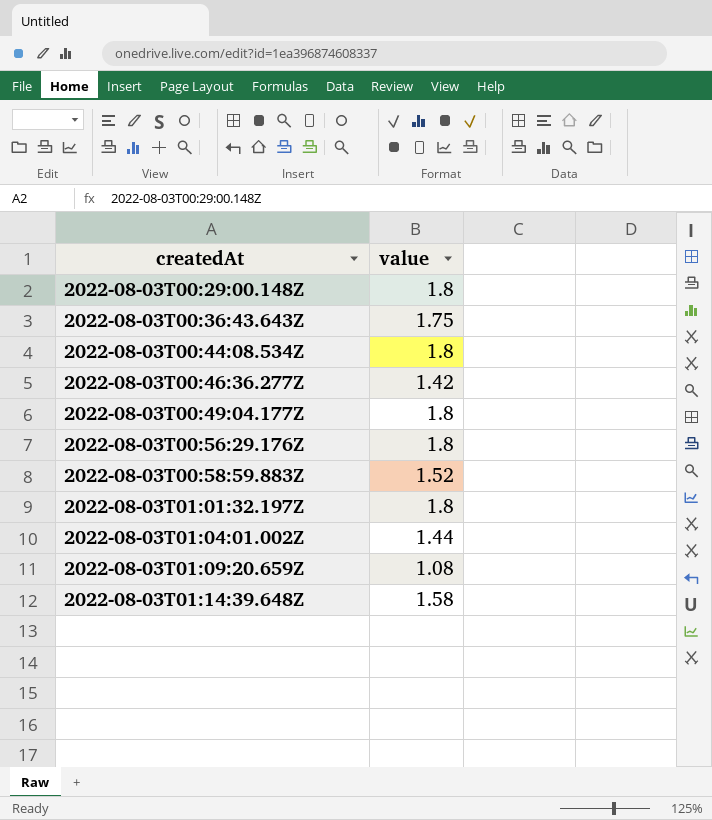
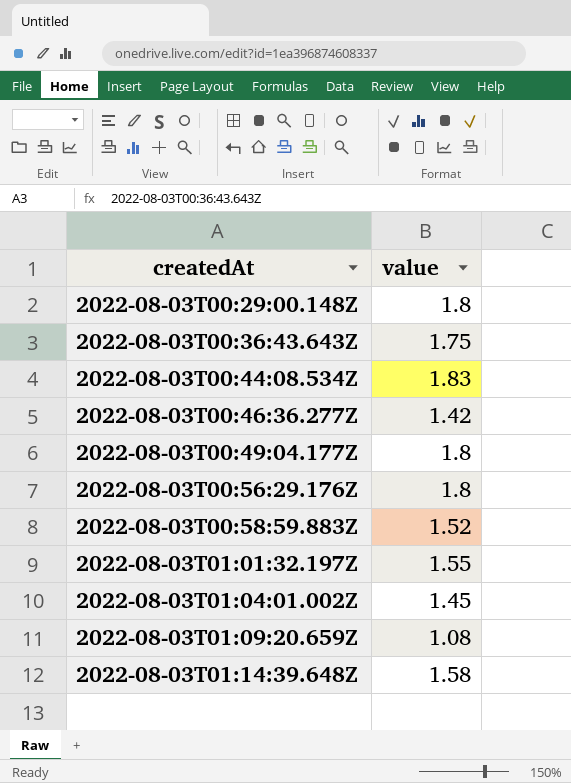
2022-08-03T00:44:08.534Z | value: 1.8 -> 1.83
2022-08-03T01:01:32.197Z | value: 1.8 -> 1.55
2022-08-03T01:04:01.002Z | value: 1.44 -> 1.45

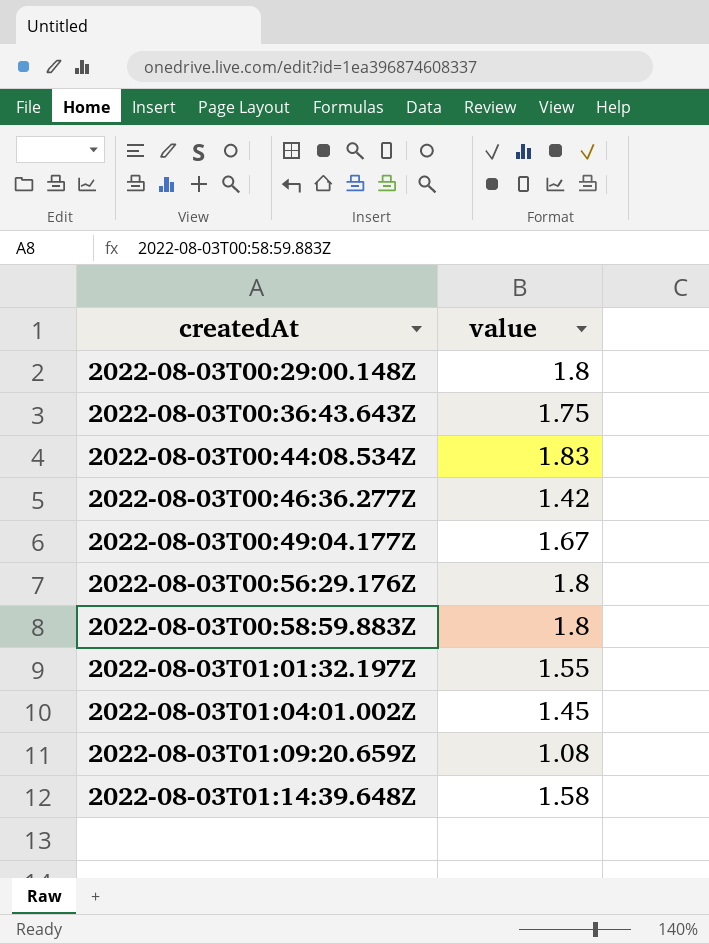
2022-08-03T00:49:04.177Z | value: 1.8 -> 1.67
2022-08-03T00:58:59.883Z | value: 1.52 -> 1.8

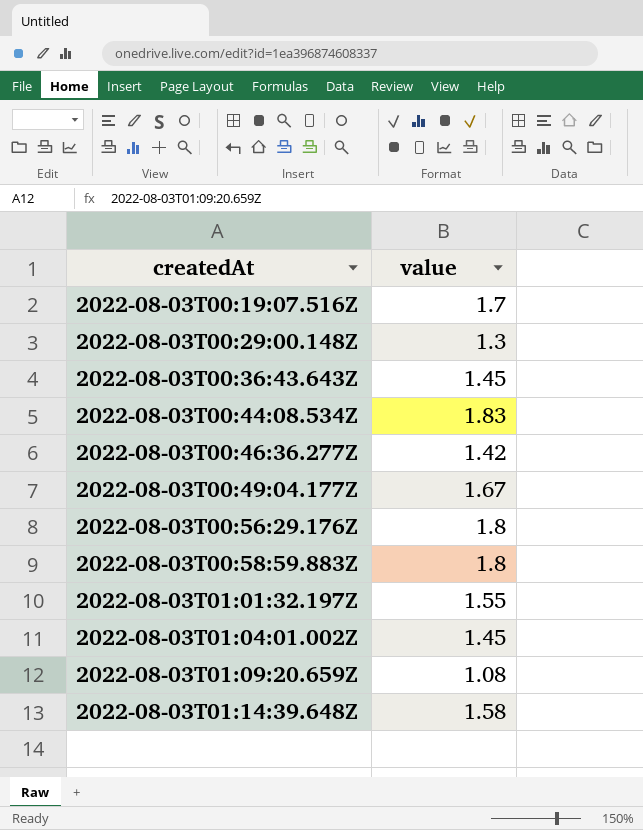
row 2022-08-03T00:19:07.516Z: none -> 1.7
2022-08-03T00:29:00.148Z | value: 1.8 -> 1.3
2022-08-03T00:36:43.643Z | value: 1.75 -> 1.45

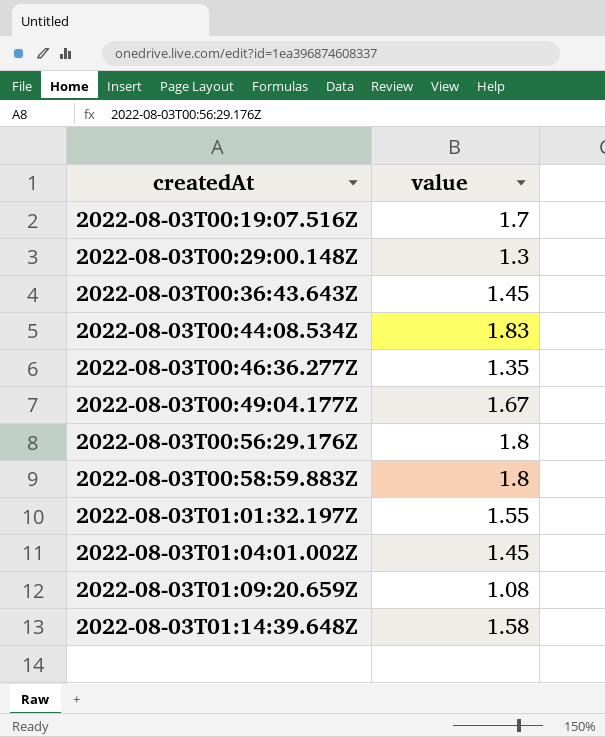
2022-08-03T00:46:36.277Z | value: 1.42 -> 1.35

